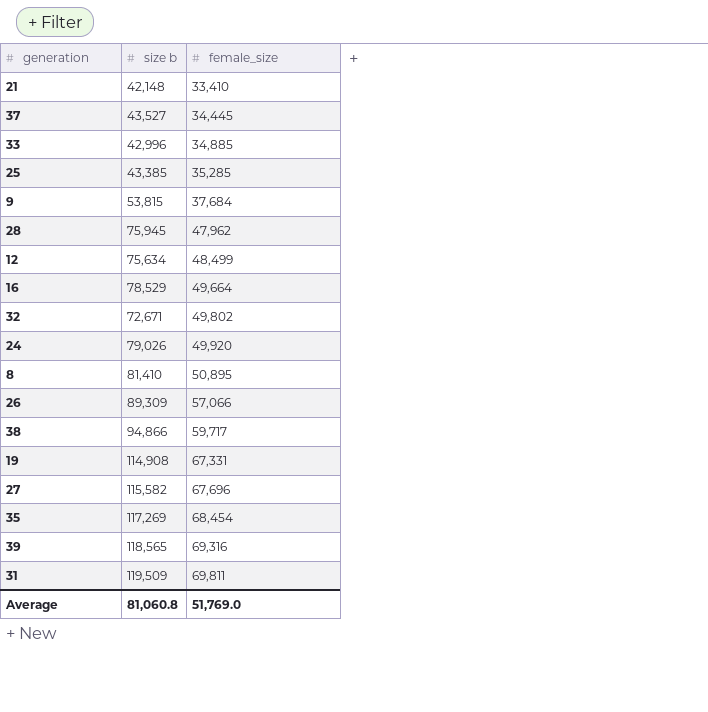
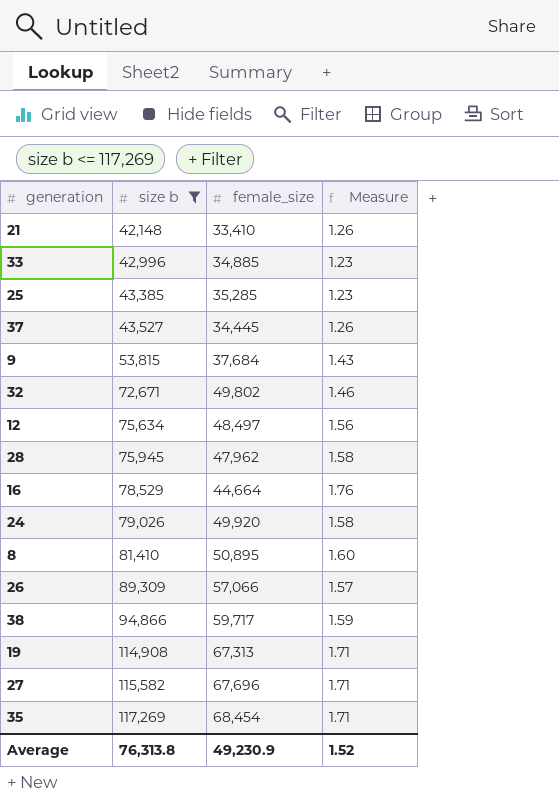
filter: none -> size b <= 117,269
row order: female_size ascending -> size b ascending
column Measure | formula: none -> [size b] / [female_size]
12 | female_size: 48,499 -> 48,497
16 | female_size: 49,664 -> 44,664
19 | female_size: 67,331 -> 67,313
Average | size b: 81,060.8 -> 76,313.8
Average | female_size: 51,769.0 -> 49,230.9

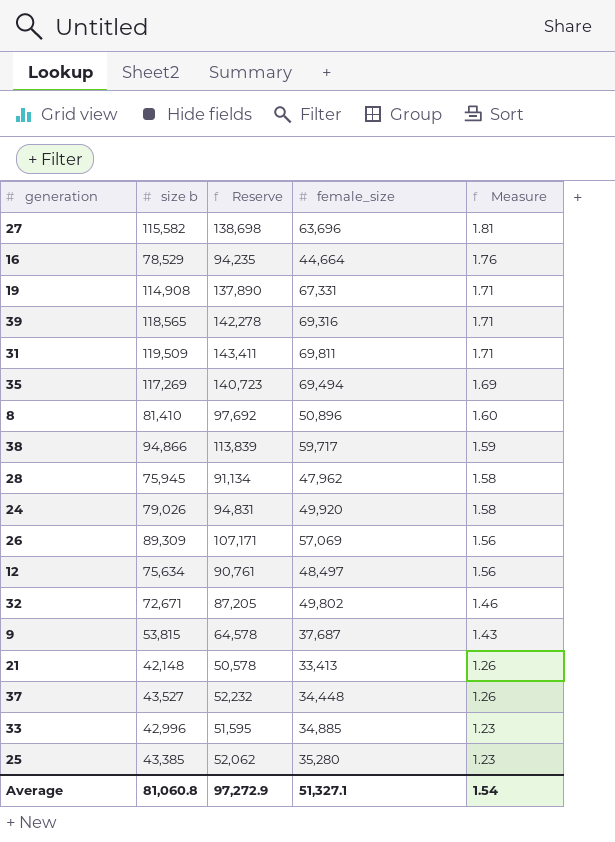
filter: size b <= 117,269 -> none
row order: size b ascending -> Measure descending
column Reserve | formula: none -> [size b] * 1.2
27 | female_size: 67,696 -> 63,696
27 | Measure: 1.71 -> 1.81
19 | female_size: 67,313 -> 67,331
35 | female_size: 68,454 -> 69,494
35 | Measure: 1.71 -> 1.69
8 | female_size: 50,895 -> 50,896
26 | female_size: 57,066 -> 57,069
26 | Measure: 1.57 -> 1.56
9 | female_size: 37,684 -> 37,687
21 | female_size: 33,410 -> 33,413
37 | female_size: 34,445 -> 34,448
25 | female_size: 35,285 -> 35,280
Average | size b: 76,313.8 -> 81,060.8
Average | female_size: 49,230.9 -> 51,327.1
Average | Measure: 1.52 -> 1.54

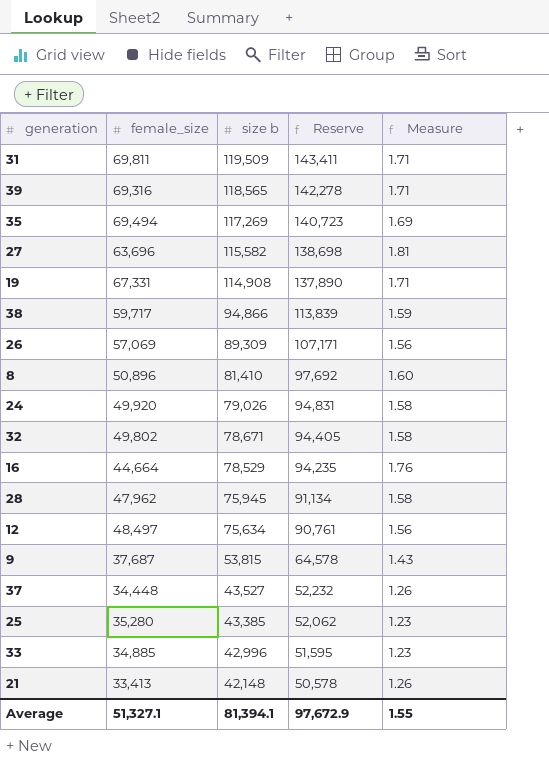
row order: Measure descending -> size b descending
column female_size | position: 4 -> 2
32 | size b: 72,671 -> 78,671
32 | Reserve: 87,205 -> 94,405
32 | Measure: 1.46 -> 1.58
Average | size b: 81,060.8 -> 81,394.1
Average | Reserve: 97,272.9 -> 97,672.9
Average | Measure: 1.54 -> 1.55

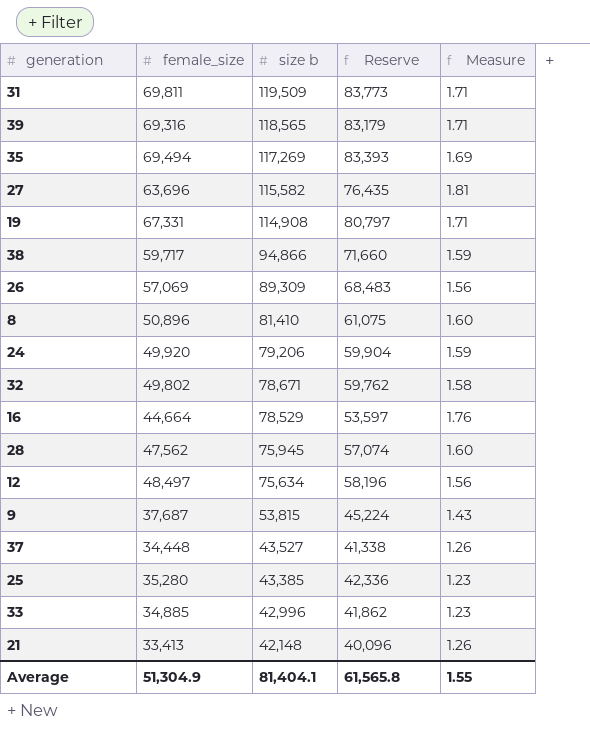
column Reserve | formula: [size b] * 1.2 -> [female_size] * 1.2
24 | size b: 79,026 -> 79,206
24 | Measure: 1.58 -> 1.59
28 | female_size: 47,962 -> 47,562
28 | Measure: 1.58 -> 1.60
Average | female_size: 51,327.1 -> 51,304.9
Average | size b: 81,394.1 -> 81,404.1
Average | Reserve: 97,672.9 -> 61,565.8

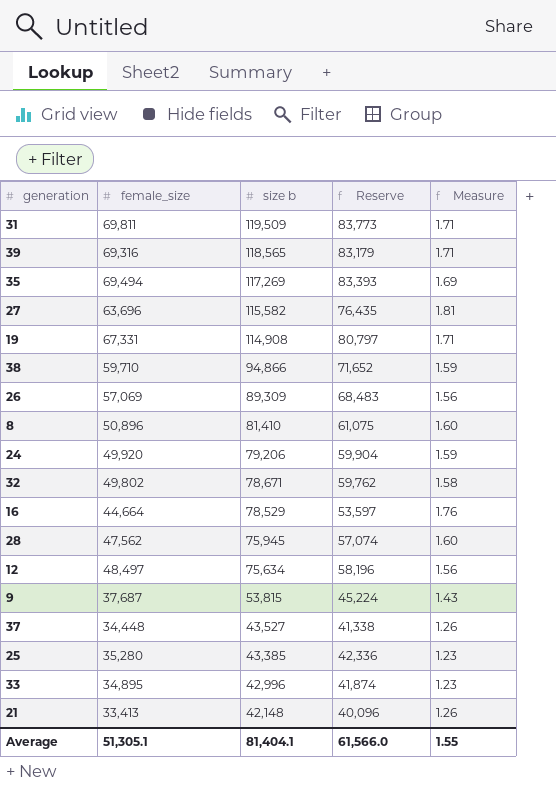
38 | female_size: 59,717 -> 59,710
38 | Reserve: 71,660 -> 71,652
33 | female_size: 34,885 -> 34,895
33 | Reserve: 41,862 -> 41,874
Average | female_size: 51,304.9 -> 51,305.1
Average | Reserve: 61,565.8 -> 61,566.0

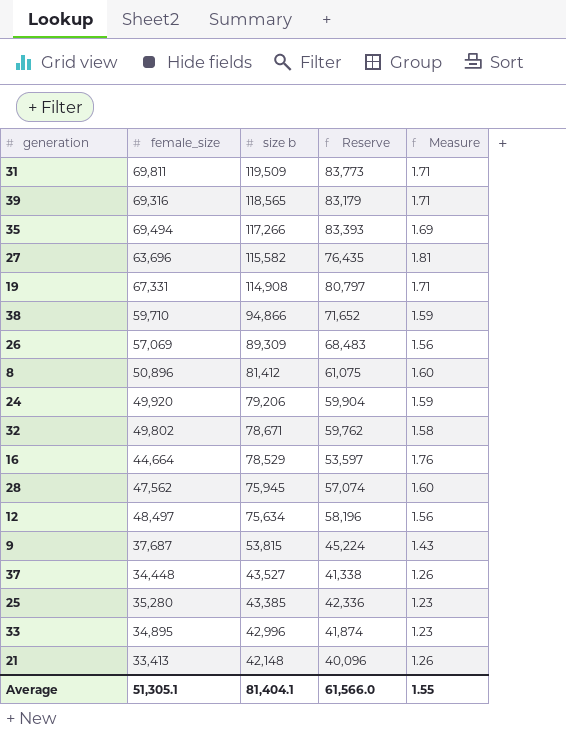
35 | size b: 117,269 -> 117,266
8 | size b: 81,410 -> 81,412

